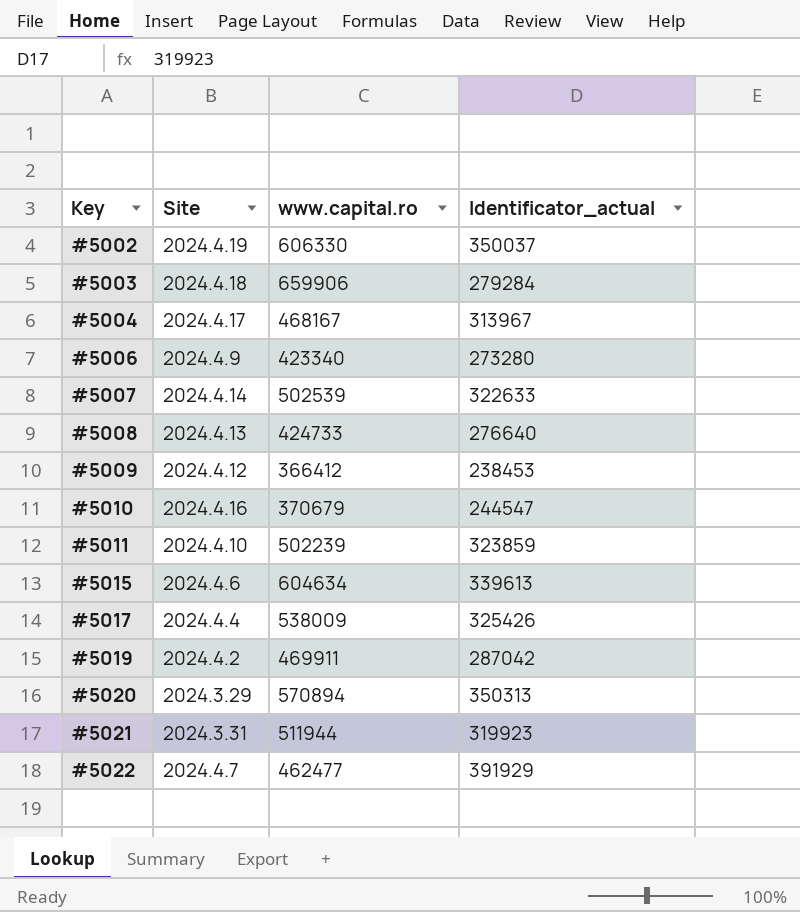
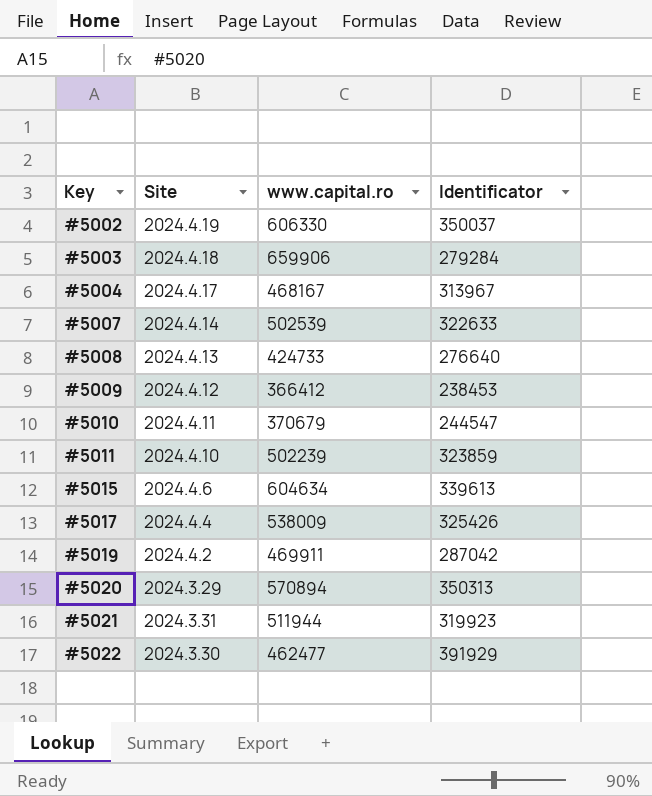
column name: Identificator_actual -> Identificator
row #5006: 2024.4.9 | 423340 | 273280 -> none
#5010 | Site: 2024.4.16 -> 2024.4.11
#5022 | Site: 2024.4.7 -> 2024.3.30

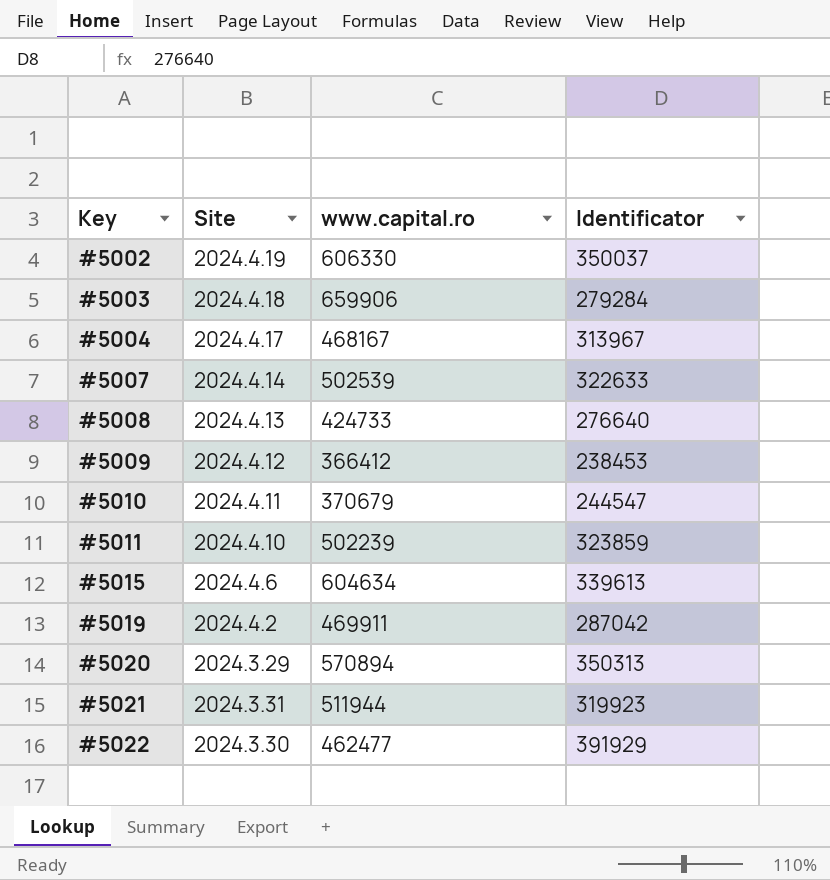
row #5017: 2024.4.4 | 538009 | 325426 -> none

